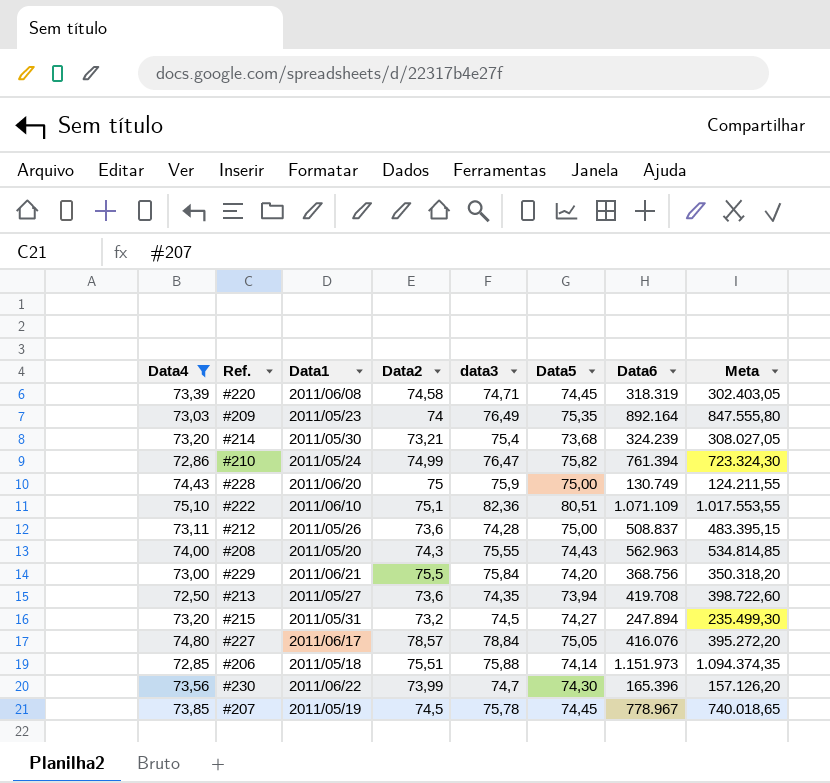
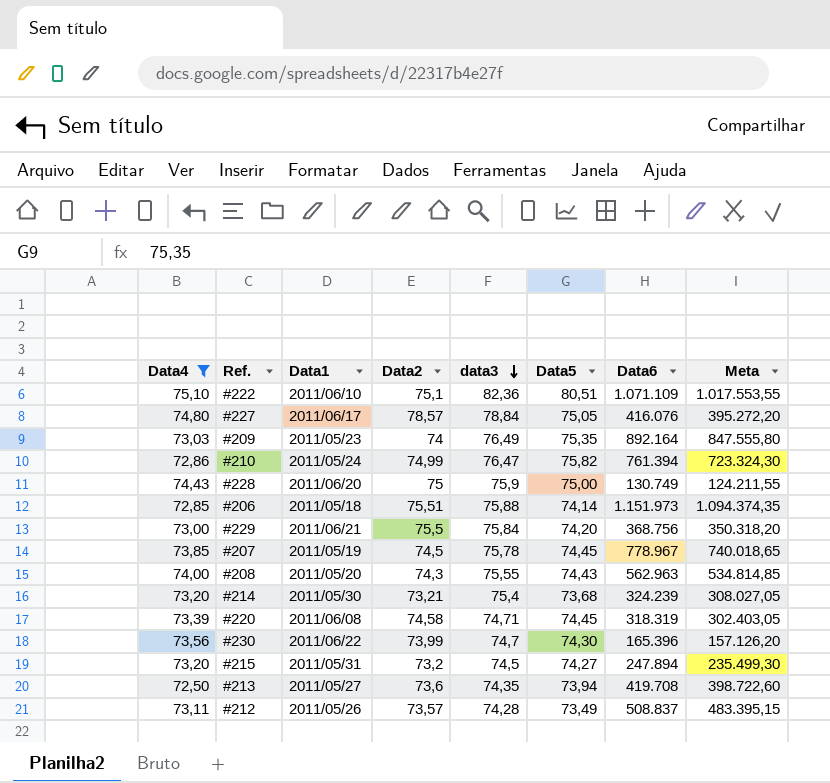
row order: none -> data3 descending
#212 | Data2: 73,6 -> 73,57
#212 | Data5: 75,00 -> 73,49

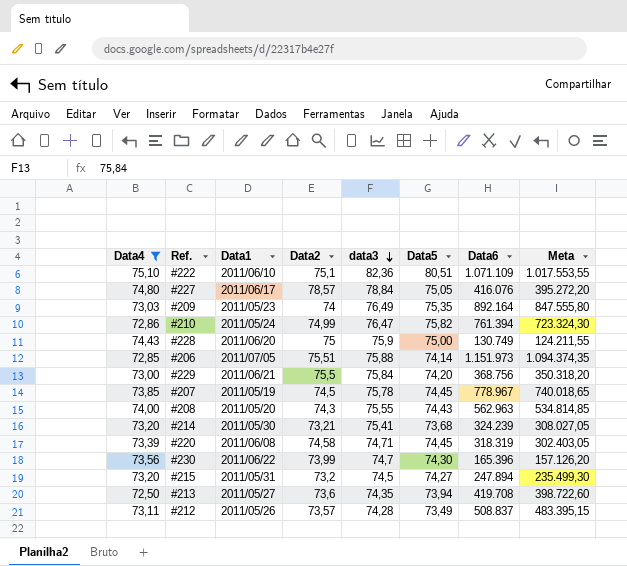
#206 | Data1: 2011/05/18 -> 2011/07/05
#214 | data3: 75,4 -> 75,41

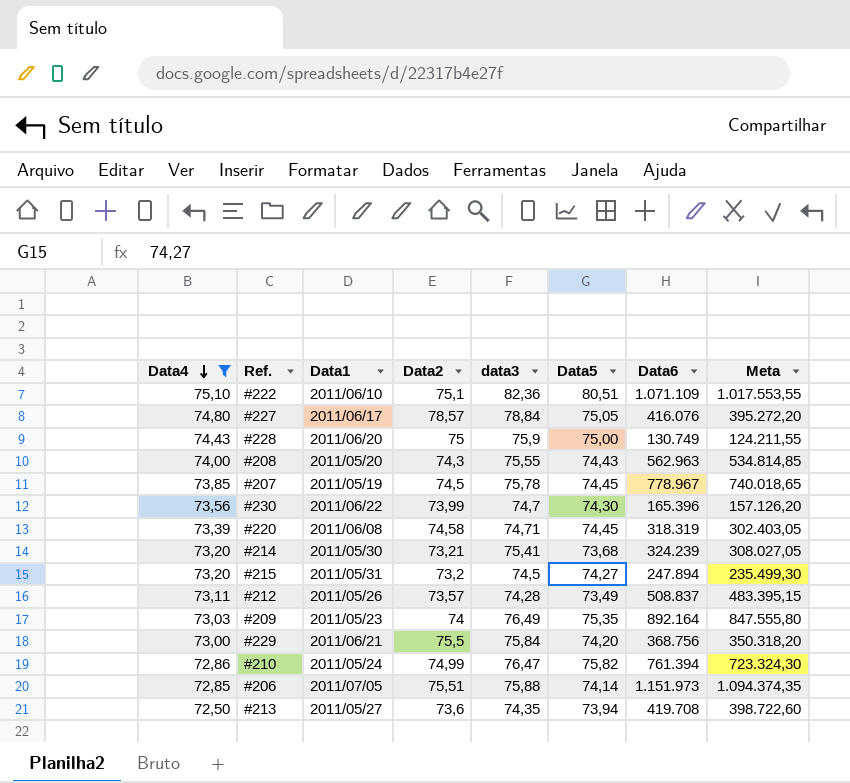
row order: data3 descending -> Data4 descending

